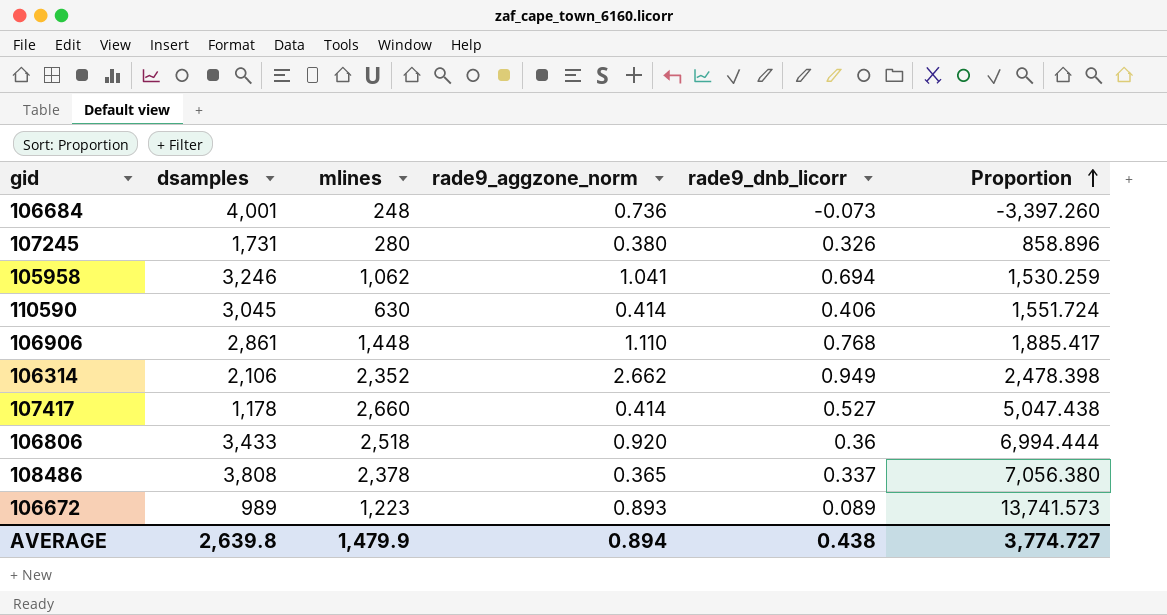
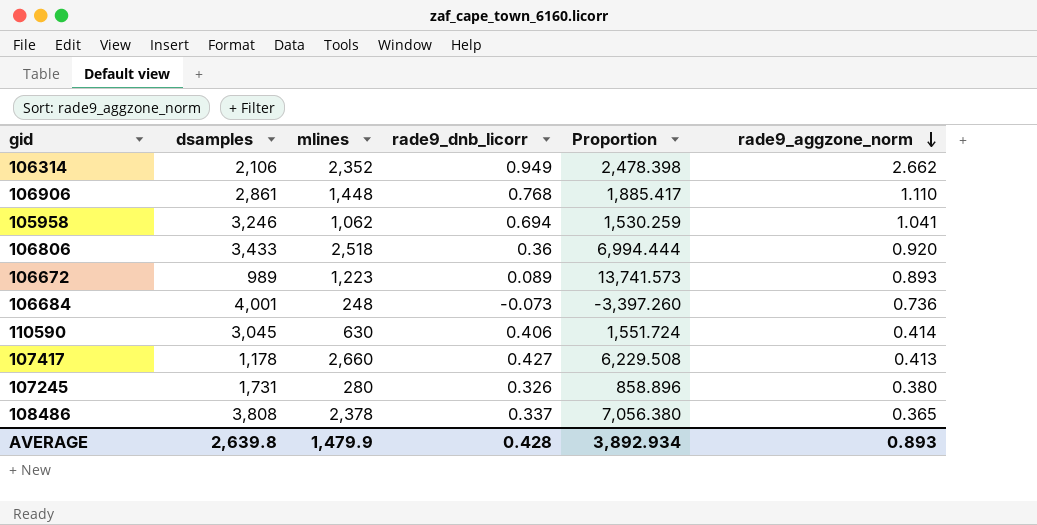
row order: Proportion ascending -> rade9_aggzone_norm descending
column rade9_aggzone_norm | position: 4 -> 6
107417 | rade9_dnb_licorr: 0.527 -> 0.427
107417 | Proportion: 5,047.438 -> 6,229.508
107417 | rade9_aggzone_norm: 0.414 -> 0.413
AVERAGE | rade9_dnb_licorr: 0.438 -> 0.428
AVERAGE | Proportion: 3,774.727 -> 3,892.934
AVERAGE | rade9_aggzone_norm: 0.894 -> 0.893

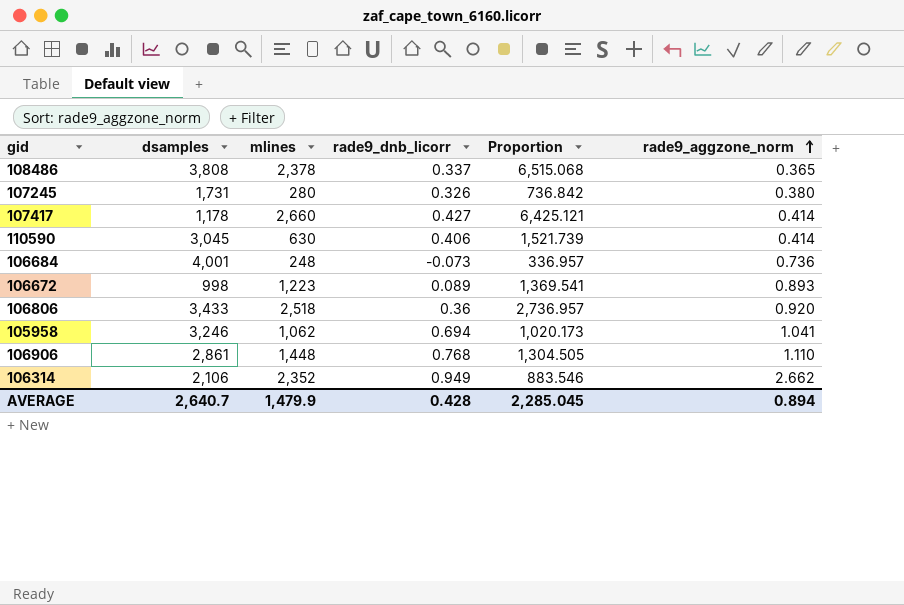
row order: rade9_aggzone_norm descending -> rade9_aggzone_norm ascending
column Proportion | formula: [mlines] / [rade9_dnb_licorr] -> [mlines] / [rade9_aggzone_norm]
107417 | rade9_aggzone_norm: 0.413 -> 0.414
106672 | dsamples: 989 -> 998
AVERAGE | dsamples: 2,639.8 -> 2,640.7
AVERAGE | Proportion: 3,892.934 -> 2,285.045
AVERAGE | rade9_aggzone_norm: 0.893 -> 0.894

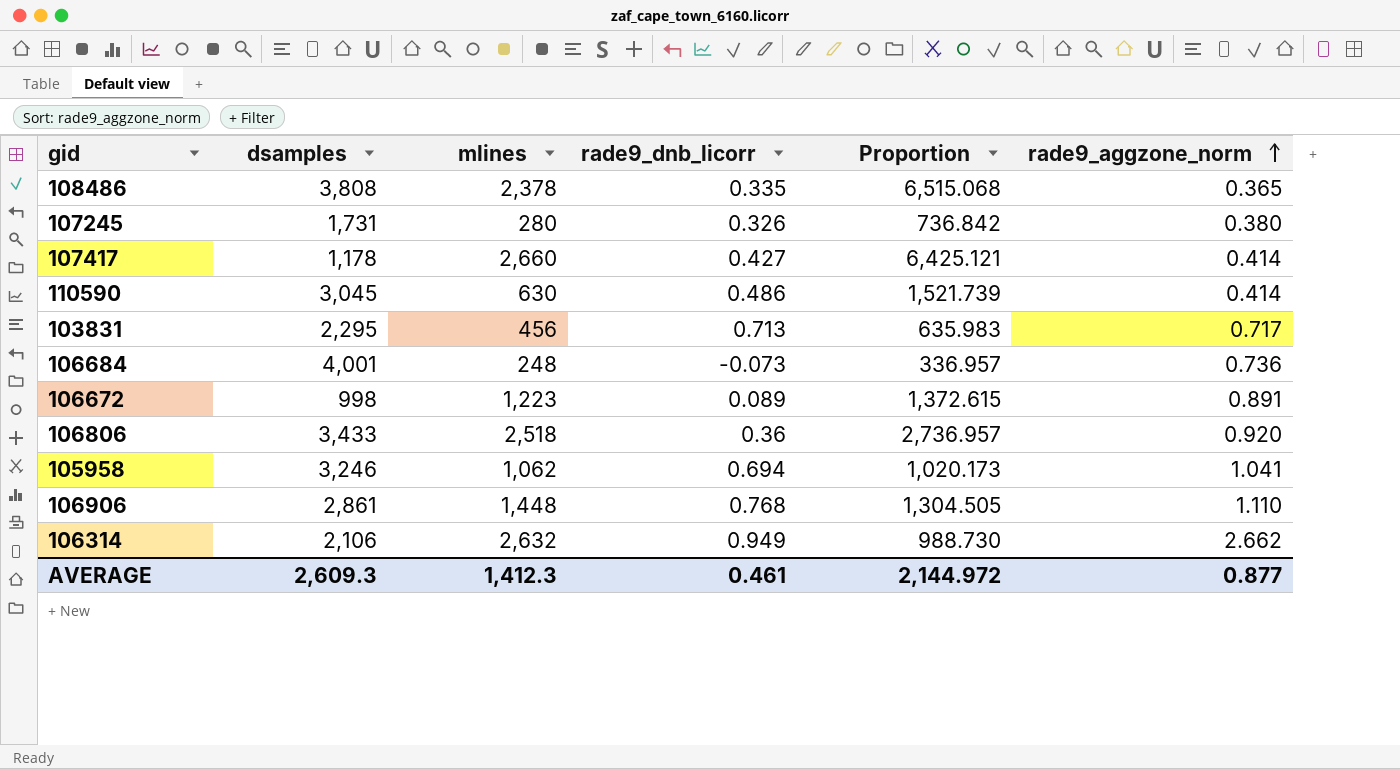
108486 | rade9_dnb_licorr: 0.337 -> 0.335
110590 | rade9_dnb_licorr: 0.406 -> 0.486
row 103831: none -> 2,295 | 456 | 0.713 | 635.983 | 0.717
106672 | Proportion: 1,369.541 -> 1,372.615
106672 | rade9_aggzone_norm: 0.893 -> 0.891
106314 | mlines: 2,352 -> 2,632
106314 | Proportion: 883.546 -> 988.730
AVERAGE | dsamples: 2,640.7 -> 2,609.3
AVERAGE | mlines: 1,479.9 -> 1,412.3
AVERAGE | rade9_dnb_licorr: 0.428 -> 0.461
AVERAGE | Proportion: 2,285.045 -> 2,144.972
AVERAGE | rade9_aggzone_norm: 0.894 -> 0.877

